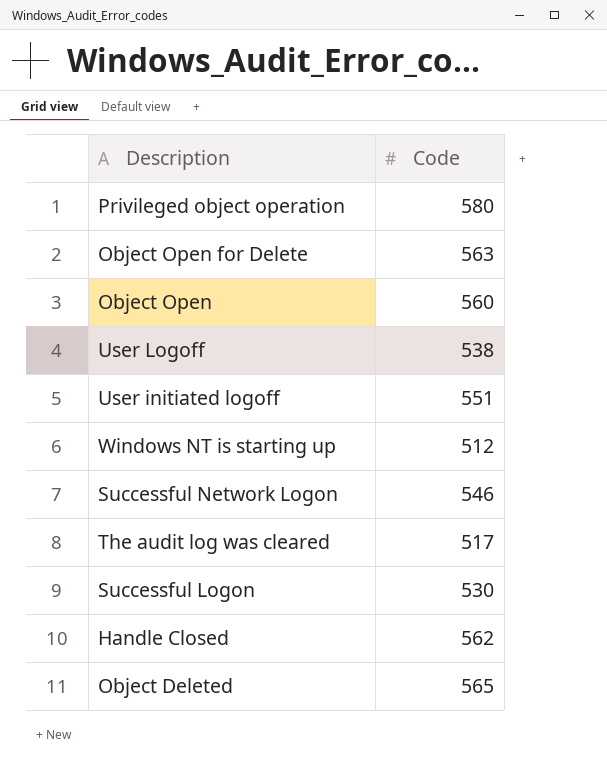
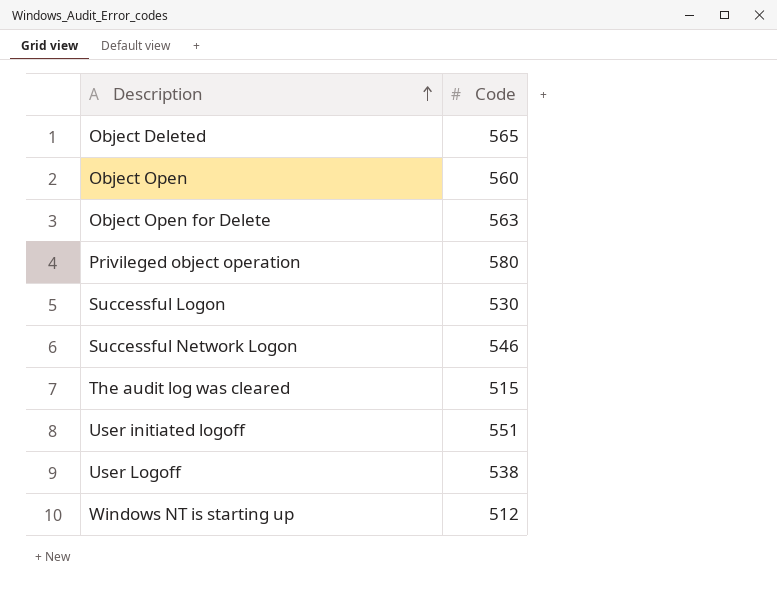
row order: none -> Description ascending
row Handle Closed: 562 -> none
The audit log was cleared | Code: 517 -> 515

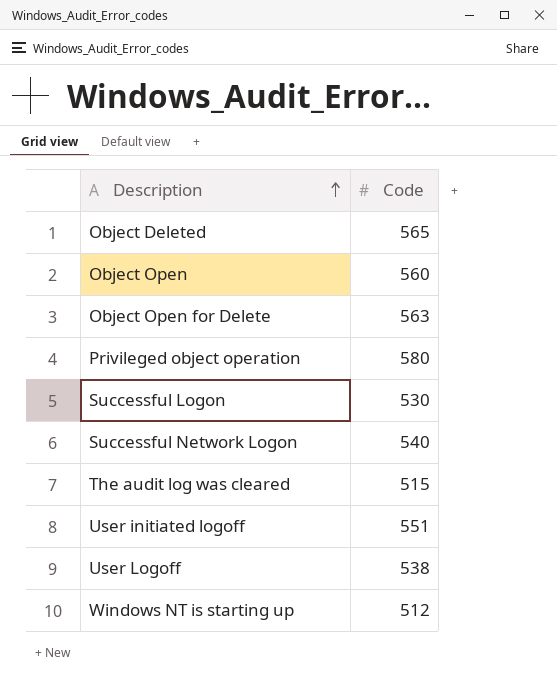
Successful Network Logon | Code: 546 -> 540

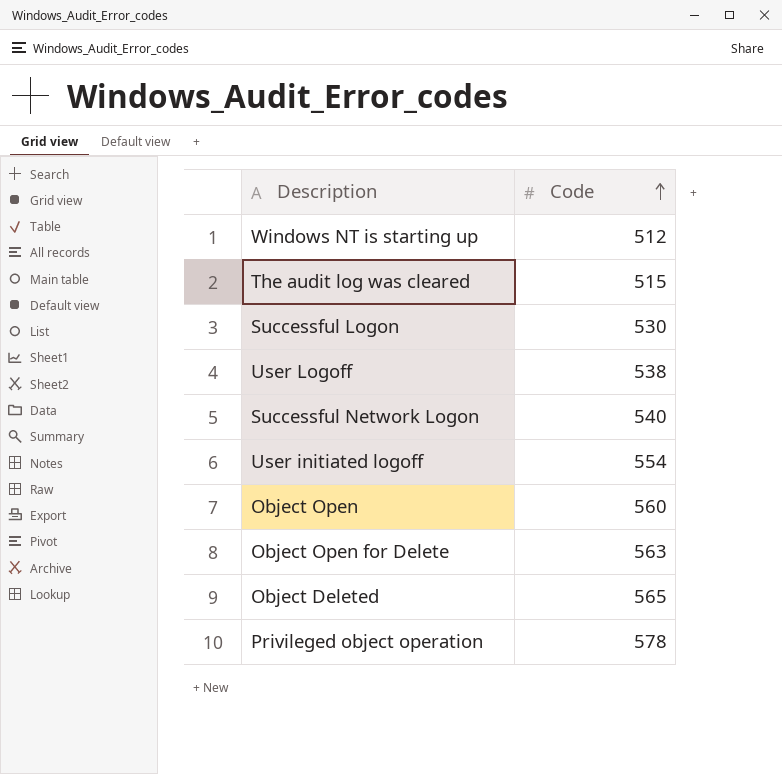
row order: Description ascending -> Code ascending
User initiated logoff | Code: 551 -> 554
Privileged object operation | Code: 580 -> 578

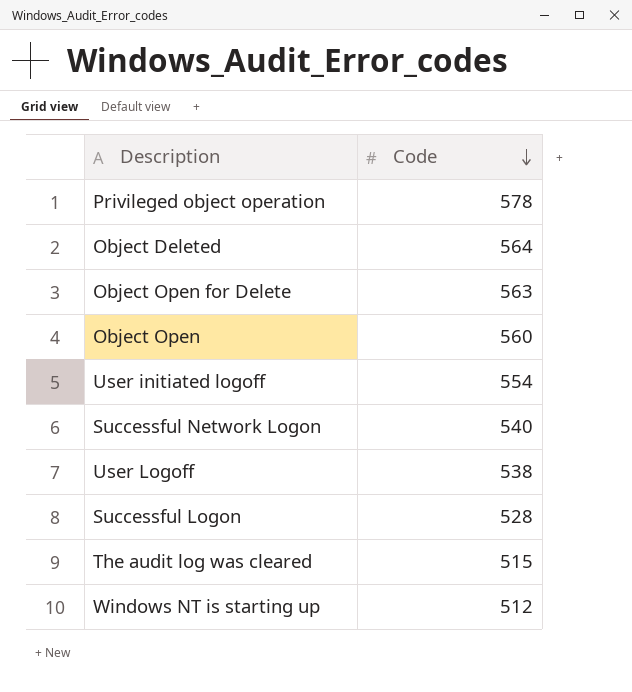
row order: Code ascending -> Code descending
Object Deleted | Code: 565 -> 564
Successful Logon | Code: 530 -> 528

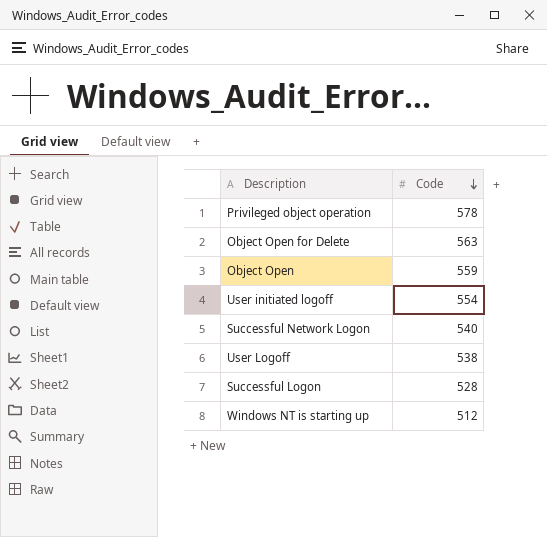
row Object Deleted: 564 -> none
row The audit log was cleared: 515 -> none
Object Open | Code: 560 -> 559

